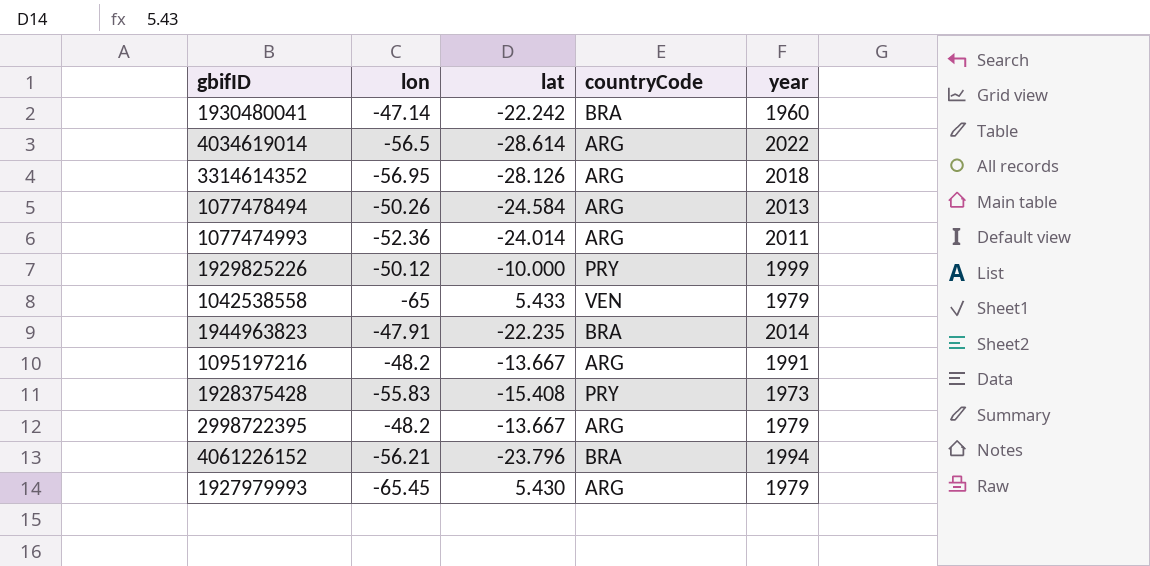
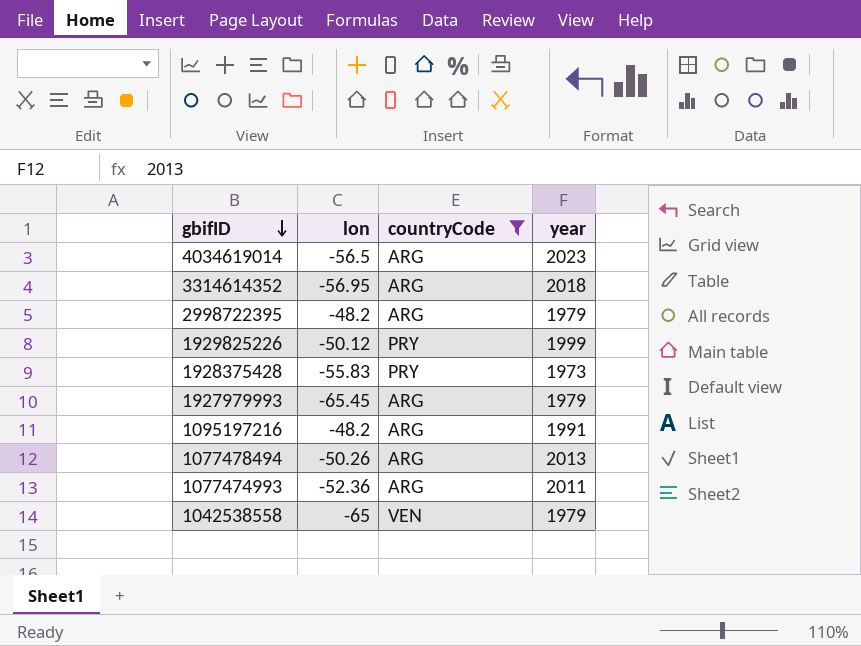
filter: none -> countryCode != BRA
row order: none -> gbifID descending
column lat | position: 3 -> none
4034619014 | year: 2022 -> 2023

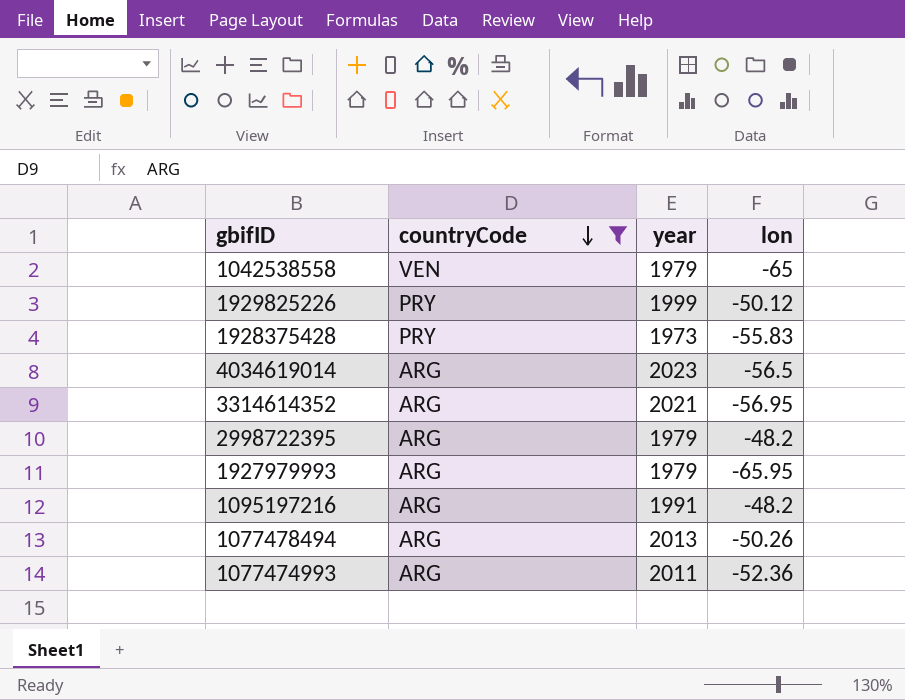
row order: gbifID descending -> countryCode descending
column lon | position: 2 -> 4
3314614352 | year: 2018 -> 2021
1927979993 | lon: -65.45 -> -65.95

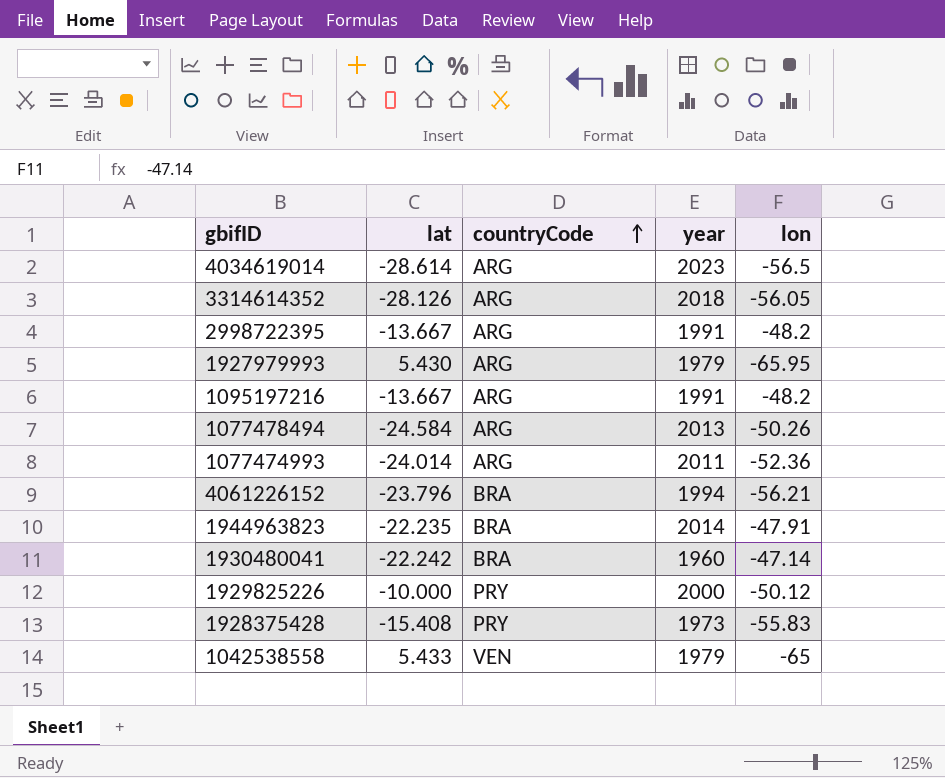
filter: countryCode != BRA -> none
row order: countryCode descending -> countryCode ascending
column lat | position: none -> 2
3314614352 | year: 2021 -> 2018
3314614352 | lon: -56.95 -> -56.05
2998722395 | year: 1979 -> 1991
1929825226 | year: 1999 -> 2000

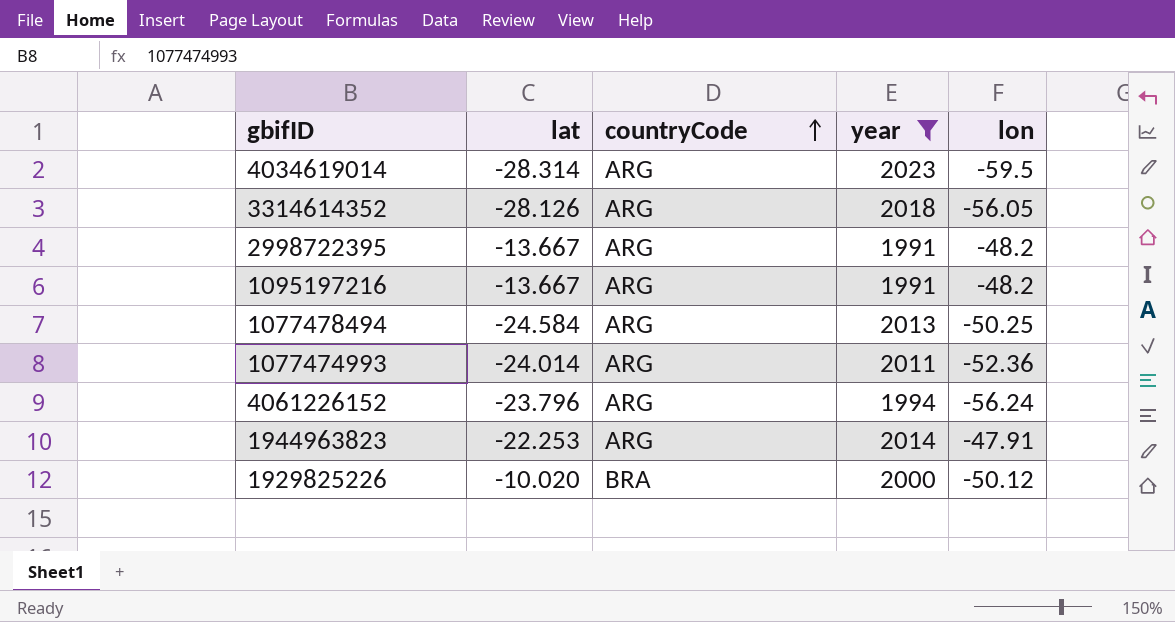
filter: none -> year >= 1991
4034619014 | lat: -28.614 -> -28.314
4034619014 | lon: -56.5 -> -59.5
1077478494 | lon: -50.26 -> -50.25
4061226152 | countryCode: BRA -> ARG
4061226152 | lon: -56.21 -> -56.24
1944963823 | lat: -22.235 -> -22.253
1944963823 | countryCode: BRA -> ARG
1929825226 | lat: -10.000 -> -10.020
1929825226 | countryCode: PRY -> BRA

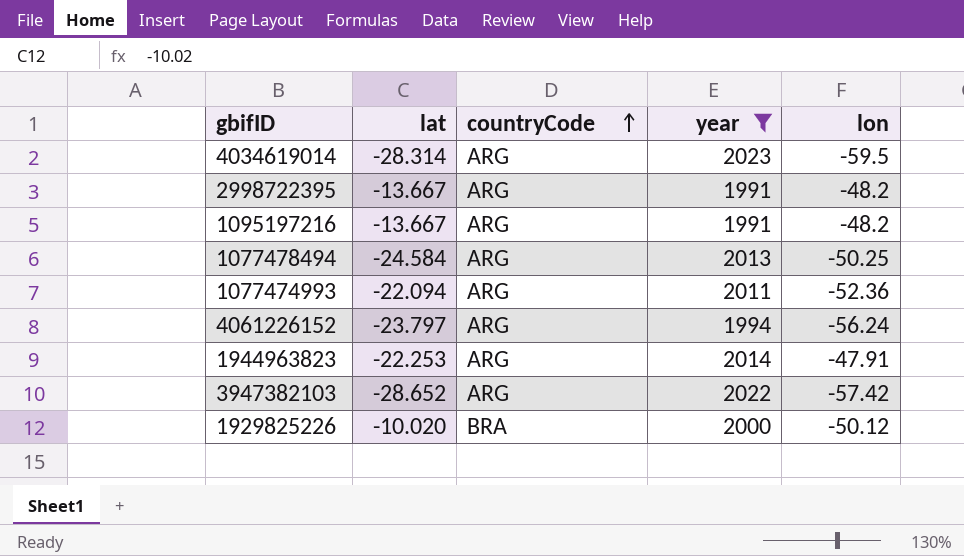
row 3314614352: -28.126 | ARG | 2018 | -56.05 -> none
1077474993 | lat: -24.014 -> -22.094
4061226152 | lat: -23.796 -> -23.797
row 3947382103: none -> -28.652 | ARG | 2022 | -57.42

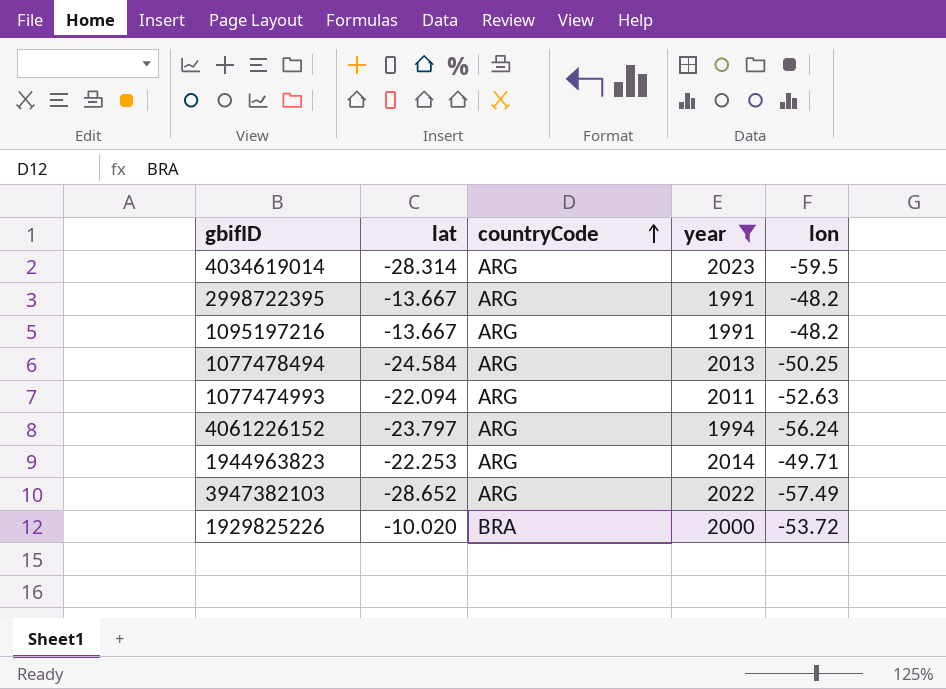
1077474993 | lon: -52.36 -> -52.63
1944963823 | lon: -47.91 -> -49.71
3947382103 | lon: -57.42 -> -57.49
1929825226 | lon: -50.12 -> -53.72

